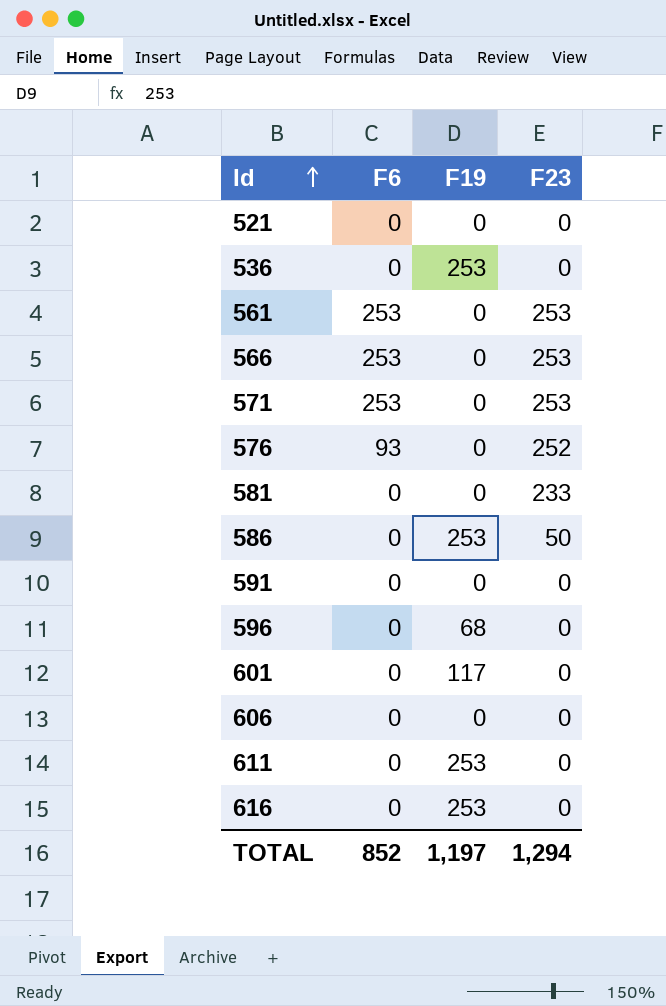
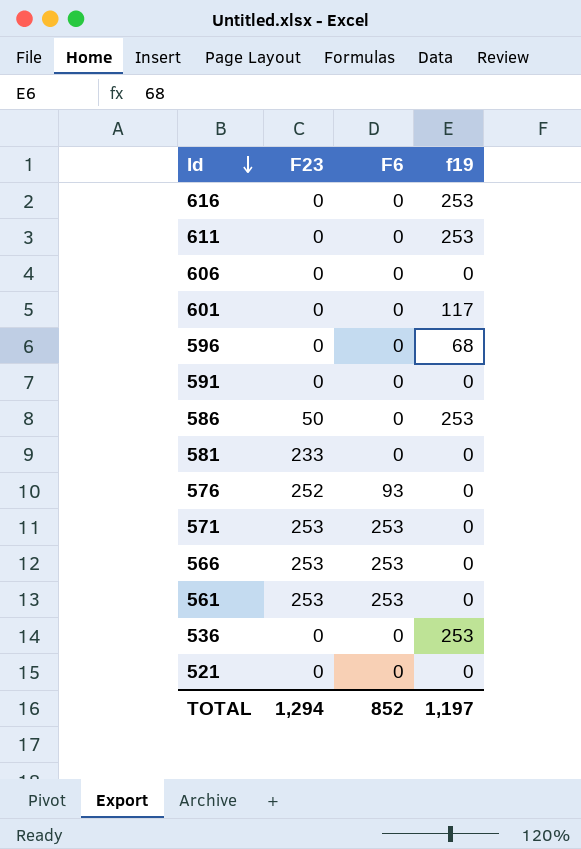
row order: Id ascending -> Id descending
column F23 | position: 4 -> 2
column name: F19 -> f19

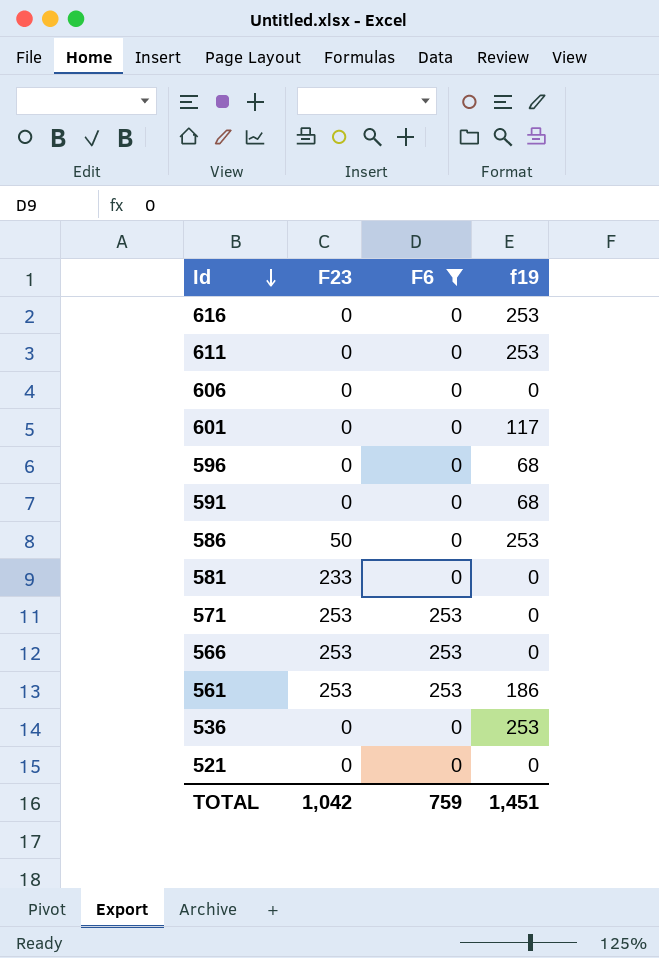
filter: none -> F6 != 93
591 | f19: 0 -> 68
561 | f19: 0 -> 186
TOTAL | F23: 1,294 -> 1,042
TOTAL | F6: 852 -> 759
TOTAL | f19: 1,197 -> 1,451

